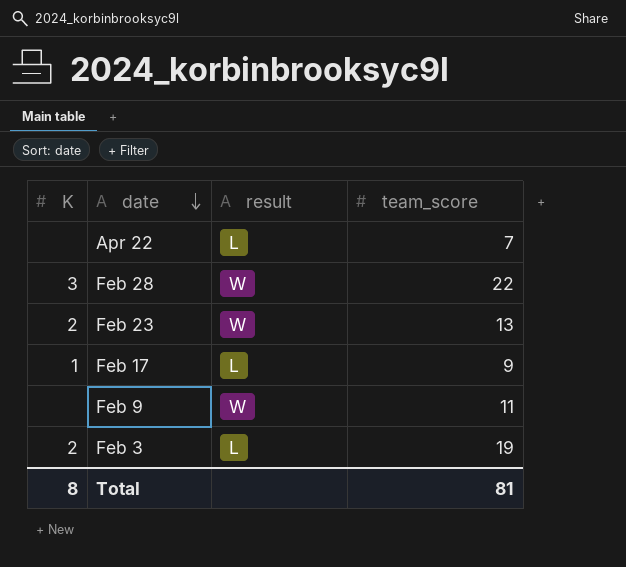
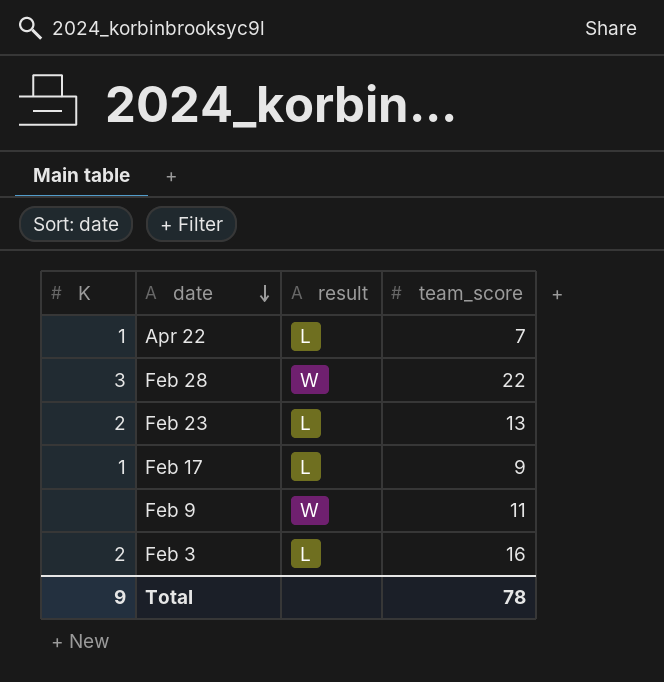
Apr 22 | K: none -> 1
Feb 23 | result: W -> L
Feb 3 | team_score: 19 -> 16
Total | K: 8 -> 9
Total | team_score: 81 -> 78

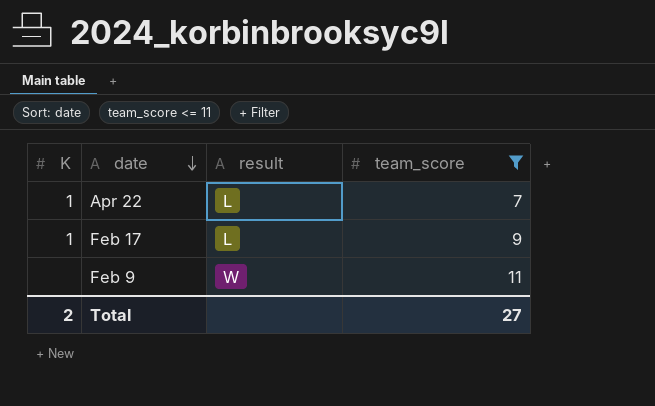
filter: none -> team_score <= 11
Total | K: 9 -> 2
Total | team_score: 78 -> 27

